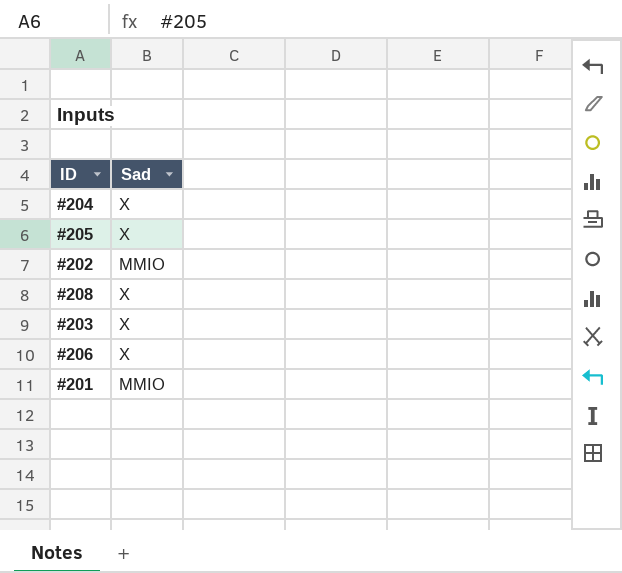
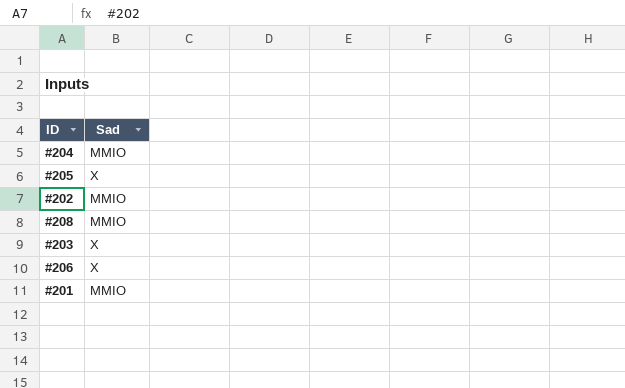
#204 | Sad: X -> MMIO
#208 | Sad: X -> MMIO

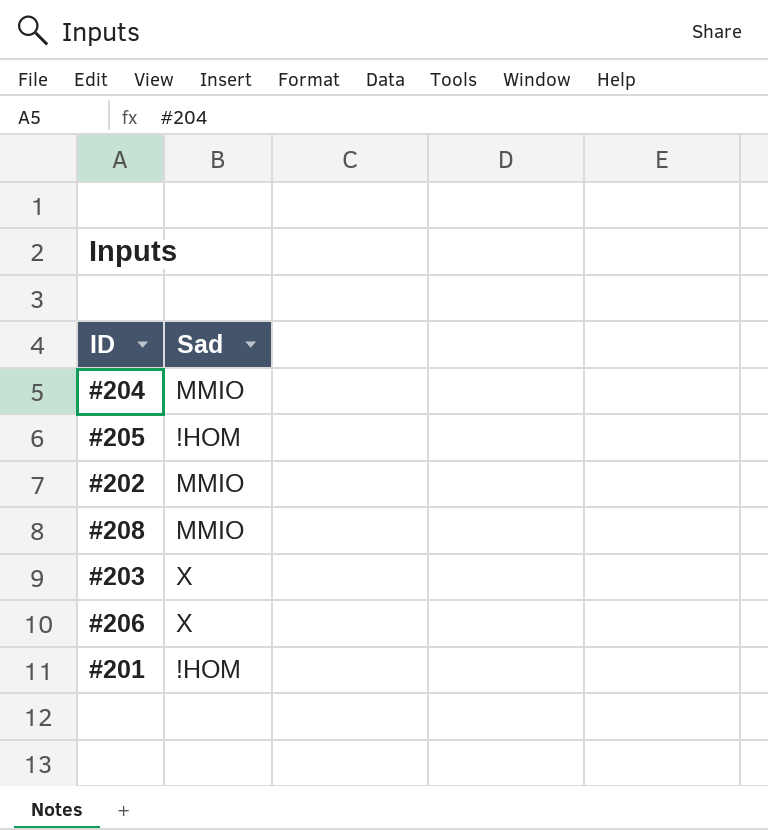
#205 | Sad: X -> !HOM
#201 | Sad: MMIO -> !HOM

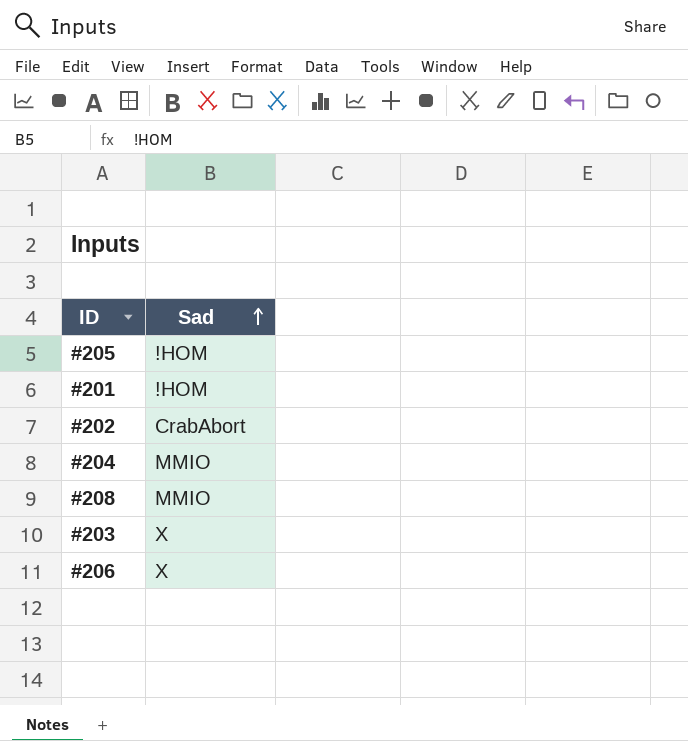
row order: none -> Sad ascending
#202 | Sad: MMIO -> CrabAbort

